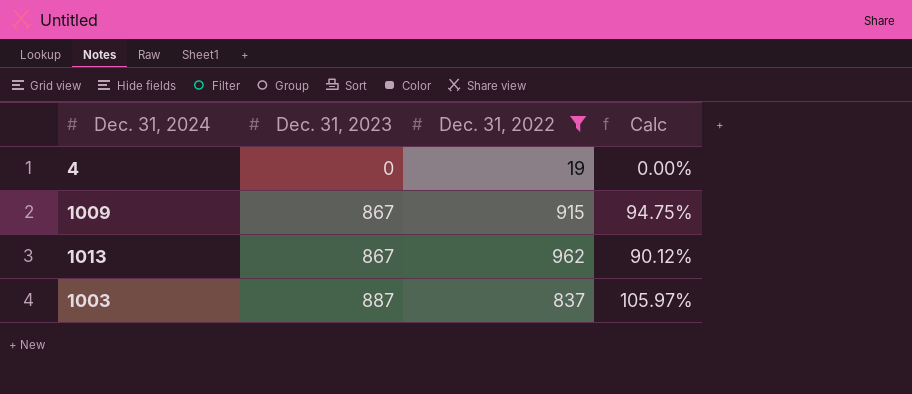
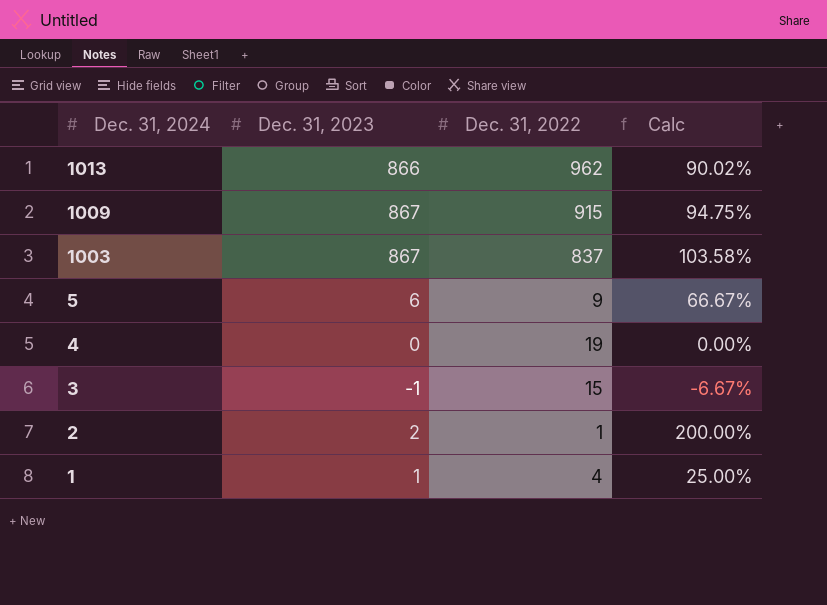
filter: Dec. 31, 2022 >= 19 -> none
row order: Dec. 31, 2023 ascending -> Dec. 31, 2024 descending
1013 | Dec. 31, 2023: 867 -> 866
1013 | Calc: 90.12% -> 90.02%
1003 | Dec. 31, 2023: 887 -> 867
1003 | Calc: 105.97% -> 103.58%

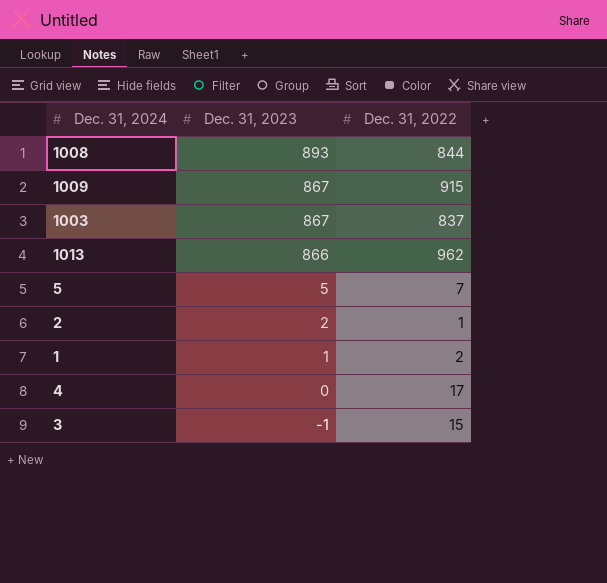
row order: Dec. 31, 2024 descending -> Dec. 31, 2023 descending
column Calc | formula: [Dec. 31, 2023] / [Dec. 31, 2022] -> none
row 1008: none -> 893 | 844
5 | Dec. 31, 2023: 6 -> 5
5 | Dec. 31, 2022: 9 -> 7
1 | Dec. 31, 2022: 4 -> 2
4 | Dec. 31, 2022: 19 -> 17

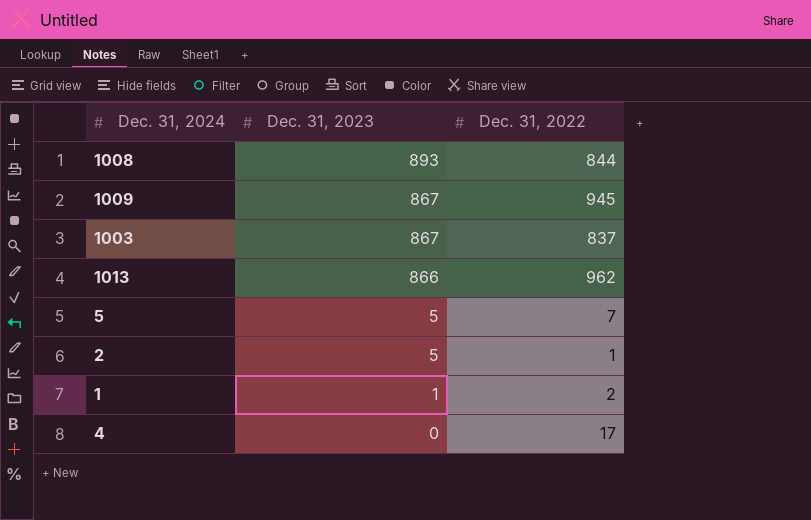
row 3: -1 | 15 -> none
1009 | Dec. 31, 2022: 915 -> 945
2 | Dec. 31, 2023: 2 -> 5

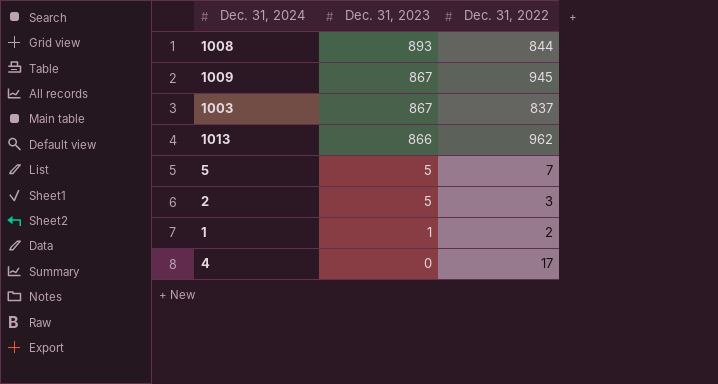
2 | Dec. 31, 2022: 1 -> 3

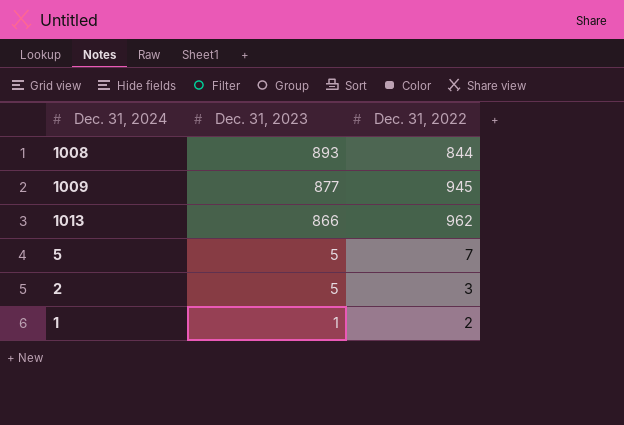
row 1003: 867 | 837 -> none
row 4: 0 | 17 -> none
1009 | Dec. 31, 2023: 867 -> 877

